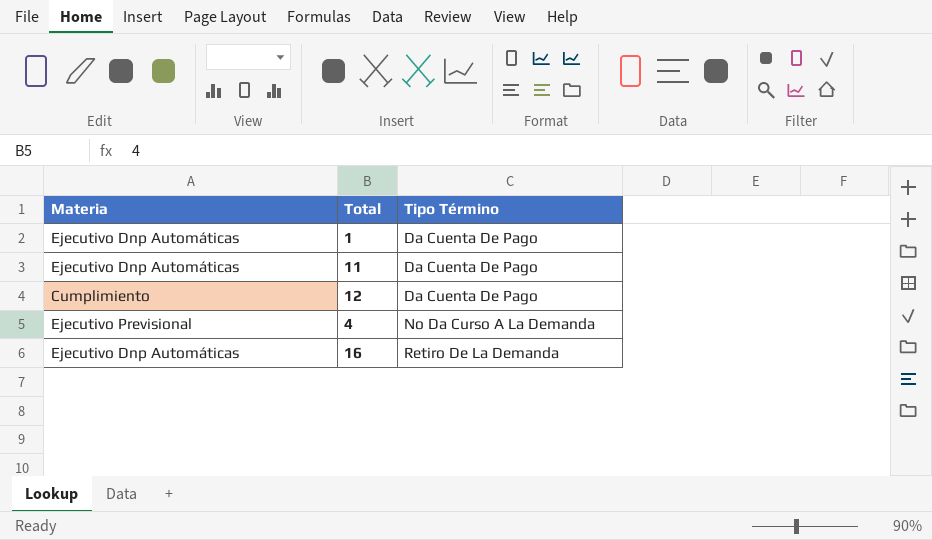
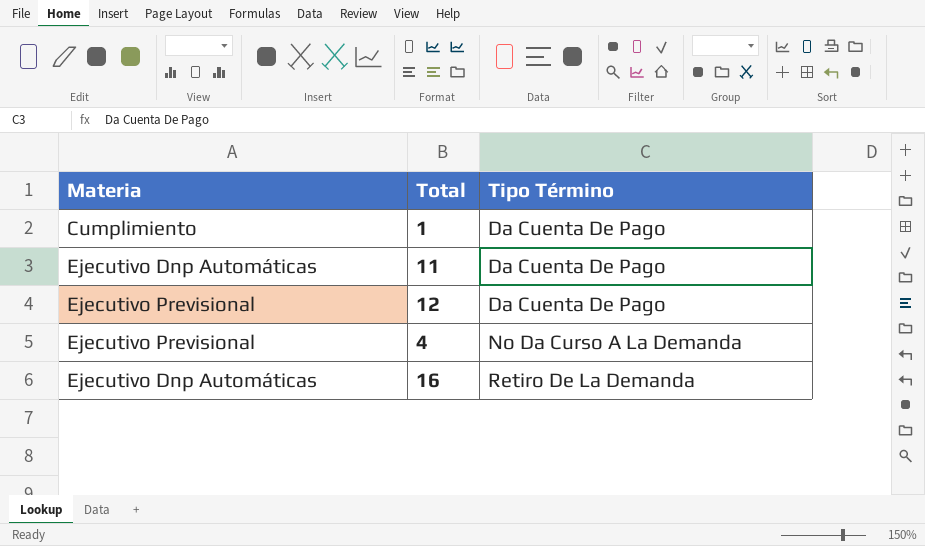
1 | Materia: Ejecutivo Dnp Automáticas -> Cumplimiento
12 | Materia: Cumplimiento -> Ejecutivo Previsional

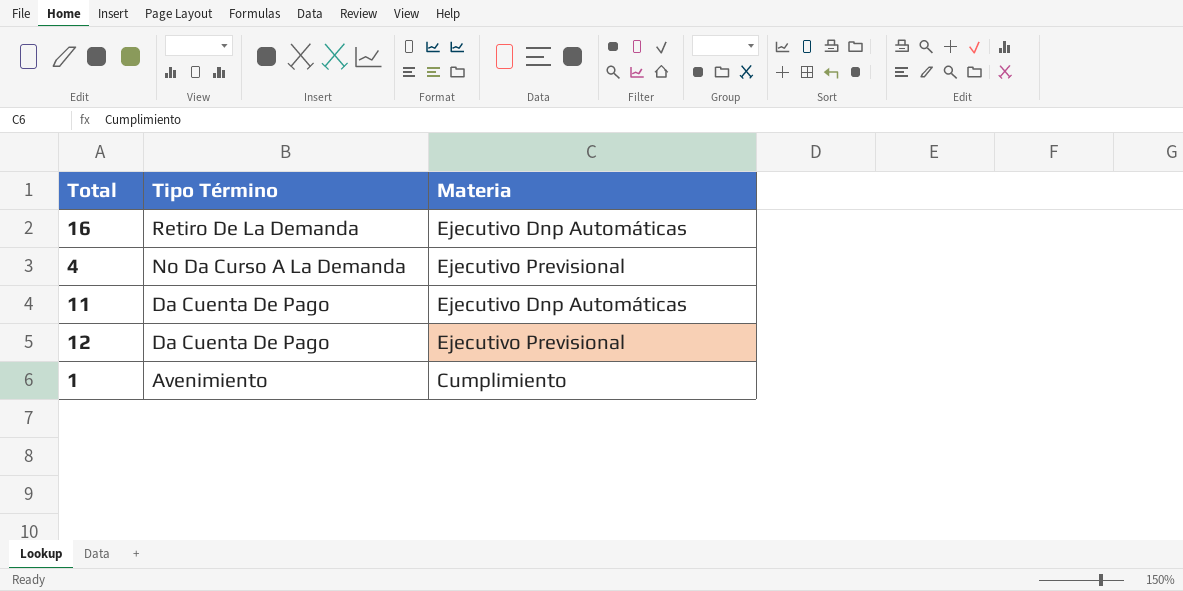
row order: Tipo Término ascending -> Tipo Término descending
column Materia | position: 1 -> 3
1 | Tipo Término: Da Cuenta De Pago -> Avenimiento

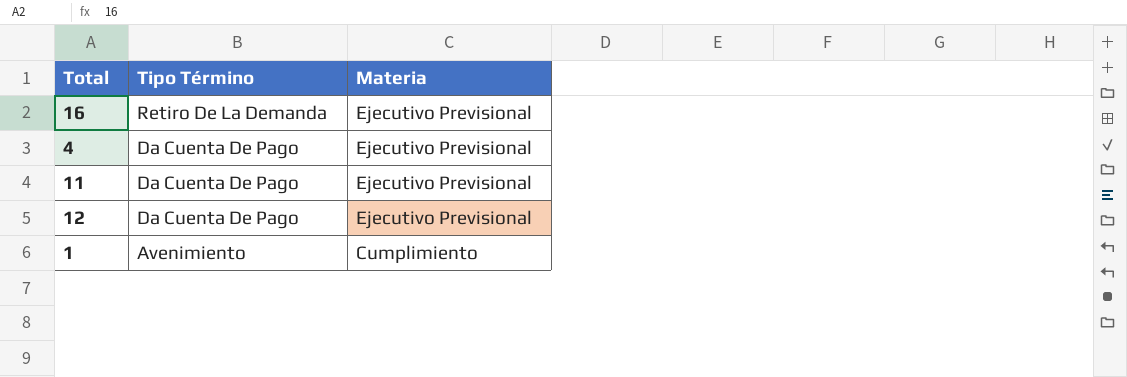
16 | Materia: Ejecutivo Dnp Automáticas -> Ejecutivo Previsional
4 | Tipo Término: No Da Curso A La Demanda -> Da Cuenta De Pago
11 | Materia: Ejecutivo Dnp Automáticas -> Ejecutivo Previsional

